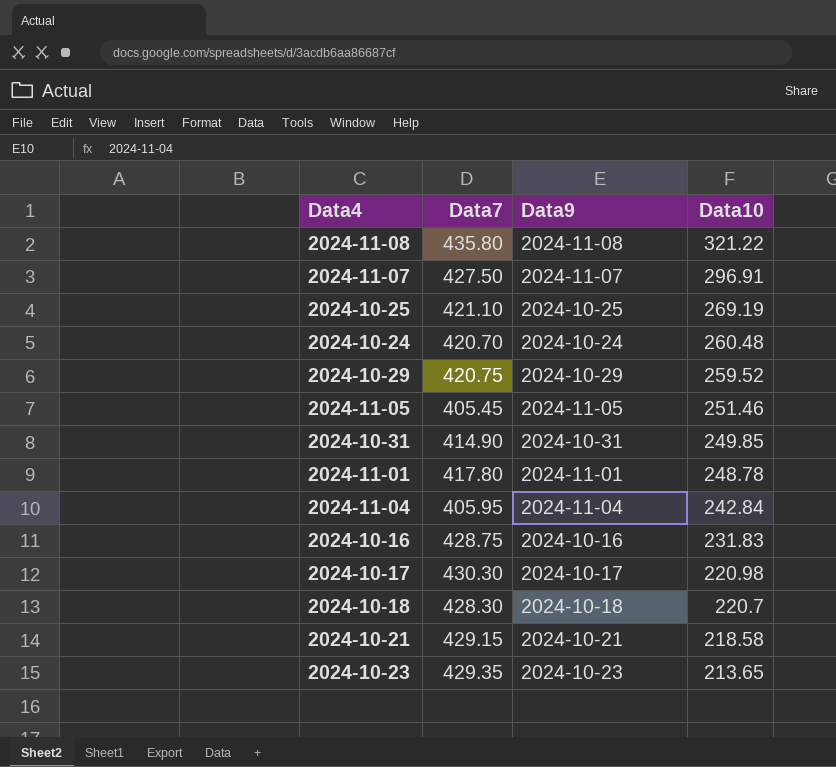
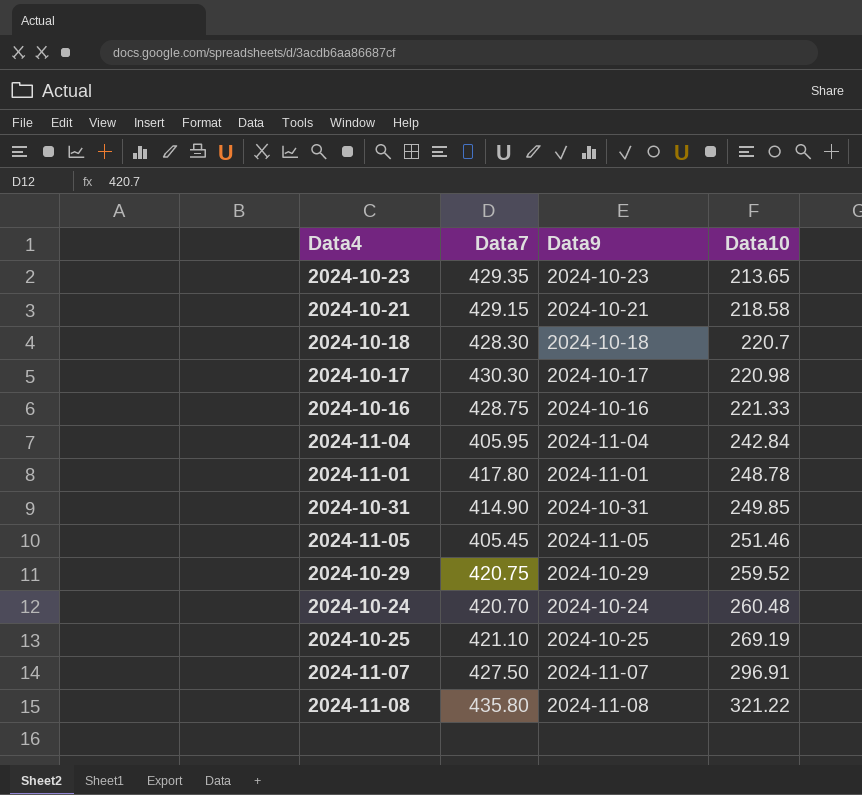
row order: Data10 descending -> Data10 ascending
2024-10-16 | Data10: 231.83 -> 221.33

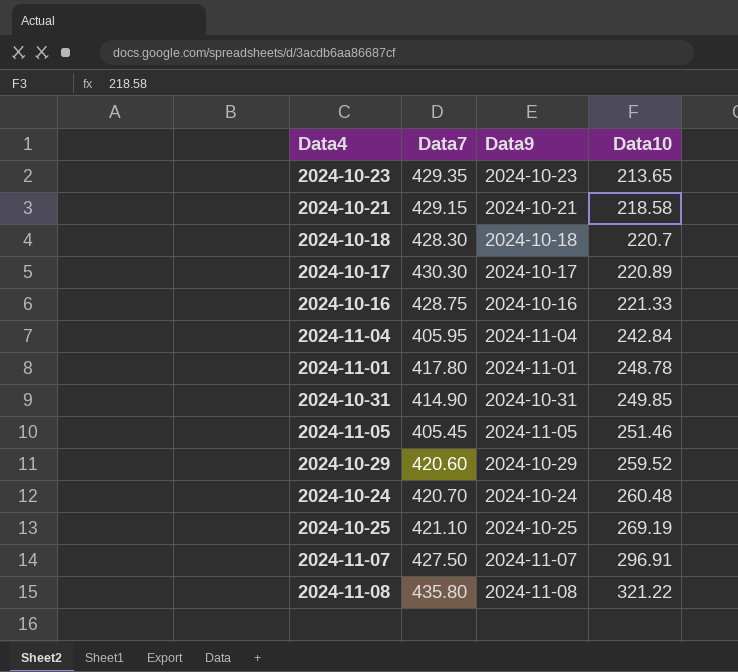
2024-10-17 | Data10: 220.98 -> 220.89
2024-10-29 | Data7: 420.75 -> 420.60

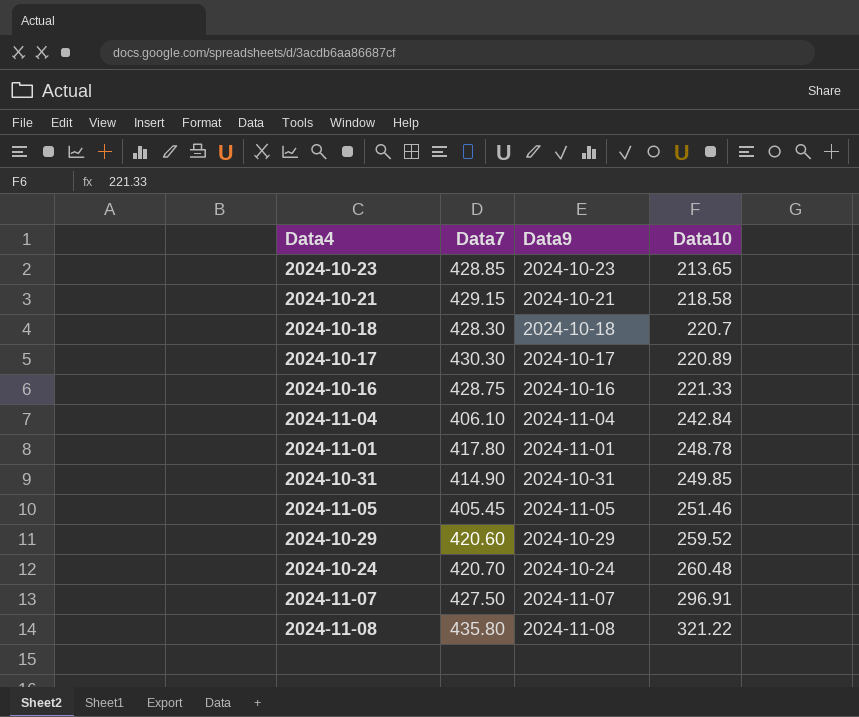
row 2024-10-25: 421.10 | 2024-10-25 | 269.19 -> none
2024-10-23 | Data7: 429.35 -> 428.85
2024-11-04 | Data7: 405.95 -> 406.10

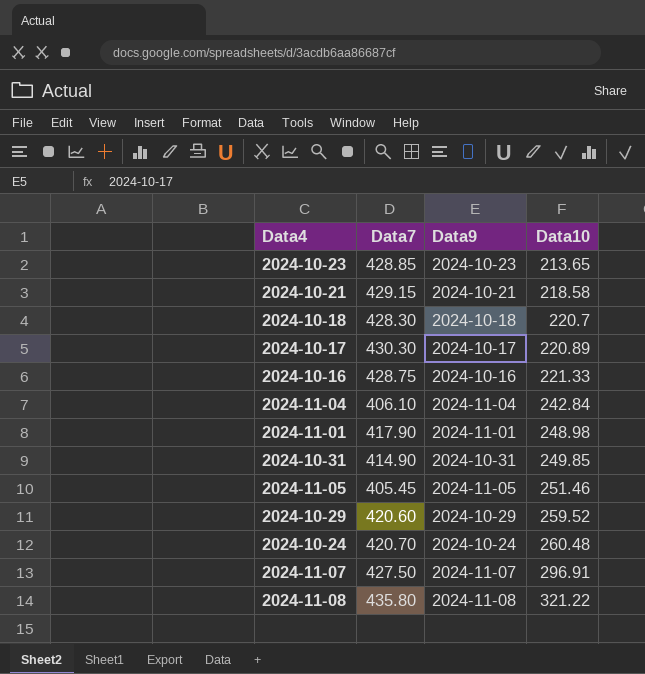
2024-11-01 | Data7: 417.80 -> 417.90
2024-11-01 | Data10: 248.78 -> 248.98

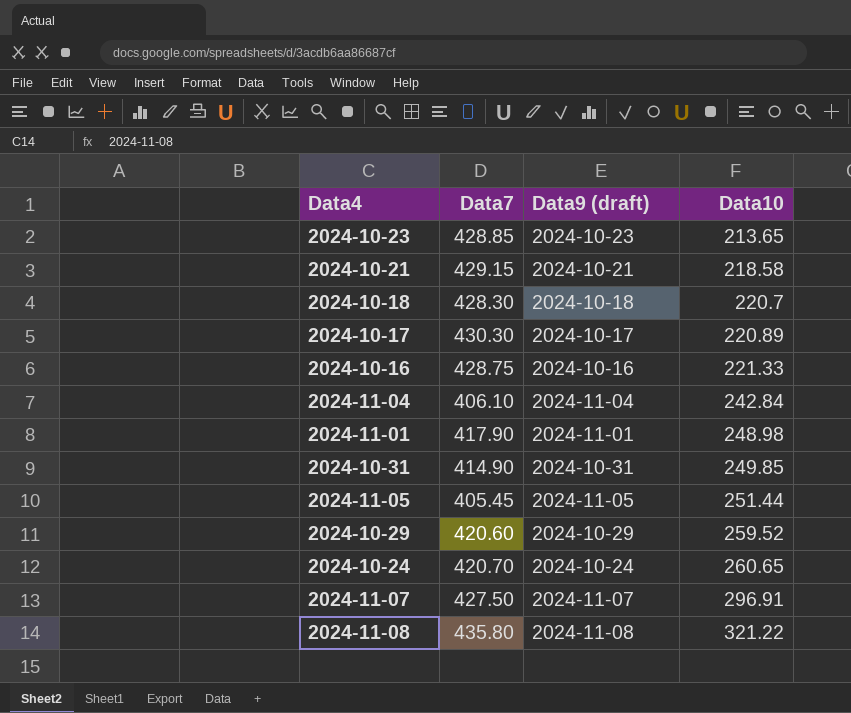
column name: Data9 -> Data9 (draft)
2024-11-05 | Data10: 251.46 -> 251.44
2024-10-24 | Data10: 260.48 -> 260.65

